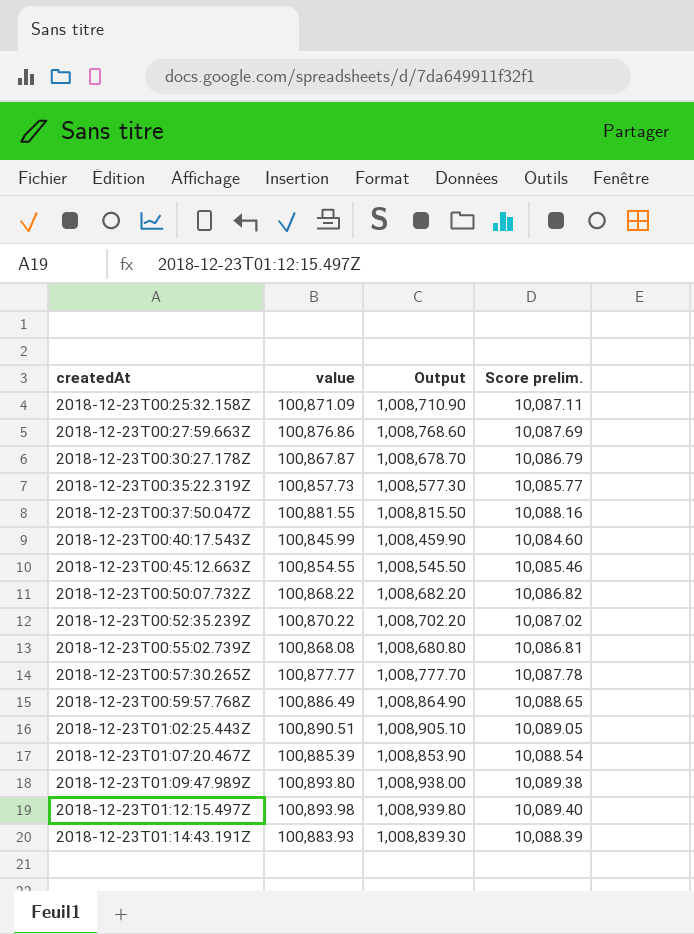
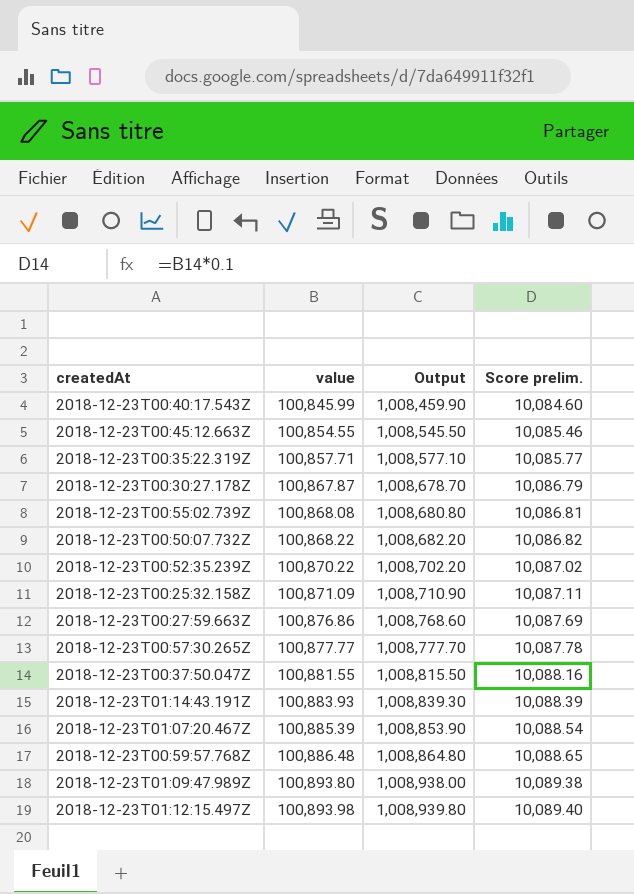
row order: createdAt ascending -> value ascending
row 2018-12-23T01:02:25.443Z: 100,890.51 | 1,008,905.10 | 10,089.05 -> none
2018-12-23T00:35:22.319Z | value: 100,857.73 -> 100,857.71
2018-12-23T00:35:22.319Z | Output: 1,008,577.30 -> 1,008,577.10
2018-12-23T00:59:57.768Z | value: 100,886.49 -> 100,886.48
2018-12-23T00:59:57.768Z | Output: 1,008,864.90 -> 1,008,864.80

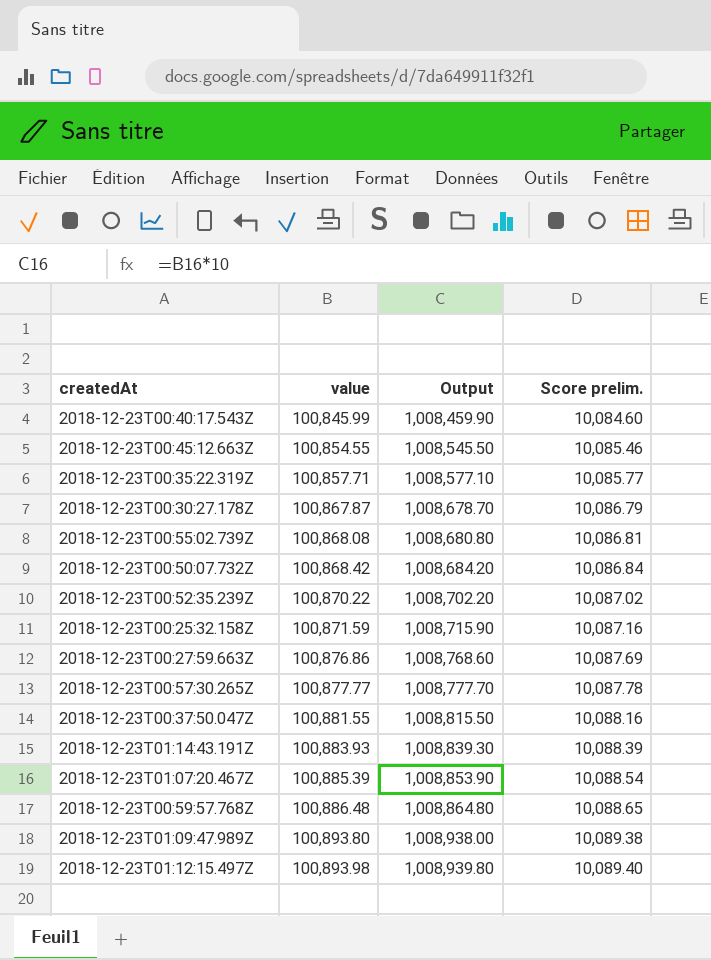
2018-12-23T00:50:07.732Z | value: 100,868.22 -> 100,868.42
2018-12-23T00:50:07.732Z | Output: 1,008,682.20 -> 1,008,684.20
2018-12-23T00:50:07.732Z | Score prelim.: 10,086.82 -> 10,086.84
2018-12-23T00:25:32.158Z | value: 100,871.09 -> 100,871.59
2018-12-23T00:25:32.158Z | Output: 1,008,710.90 -> 1,008,715.90
2018-12-23T00:25:32.158Z | Score prelim.: 10,087.11 -> 10,087.16

